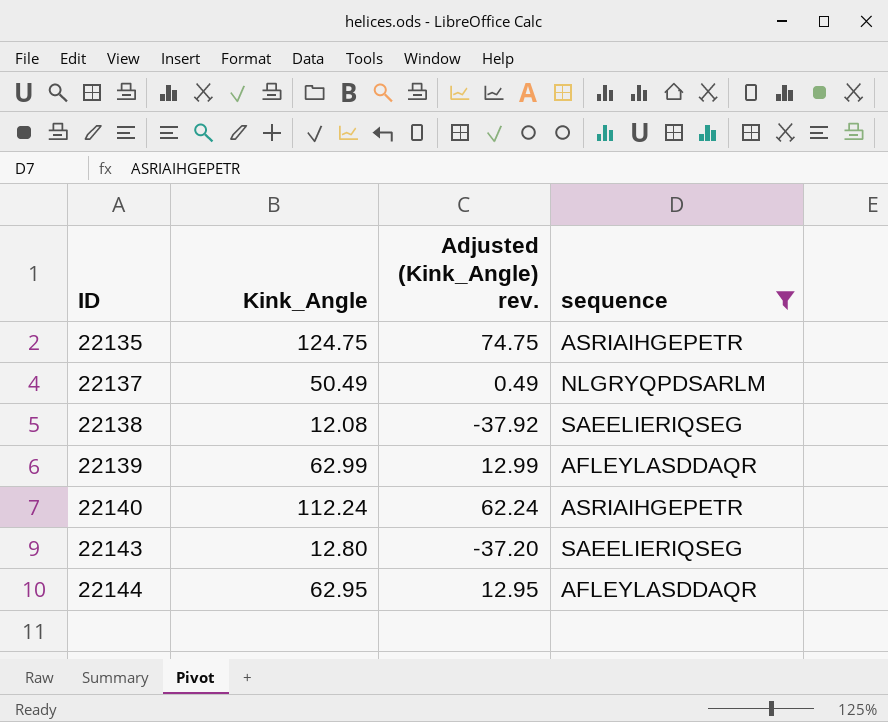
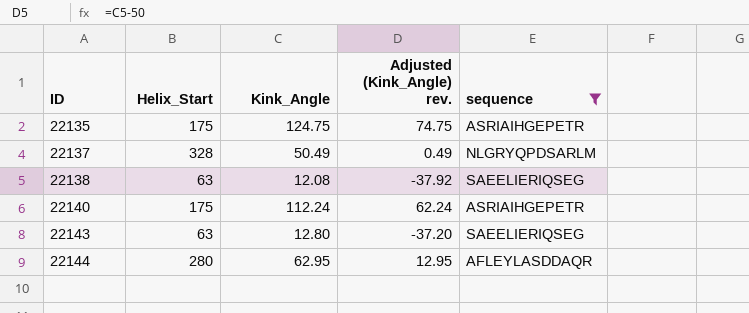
column Helix_Start | position: none -> 2
row 22139: 62.99 | 12.99 | AFLEYLASDDAQR -> none

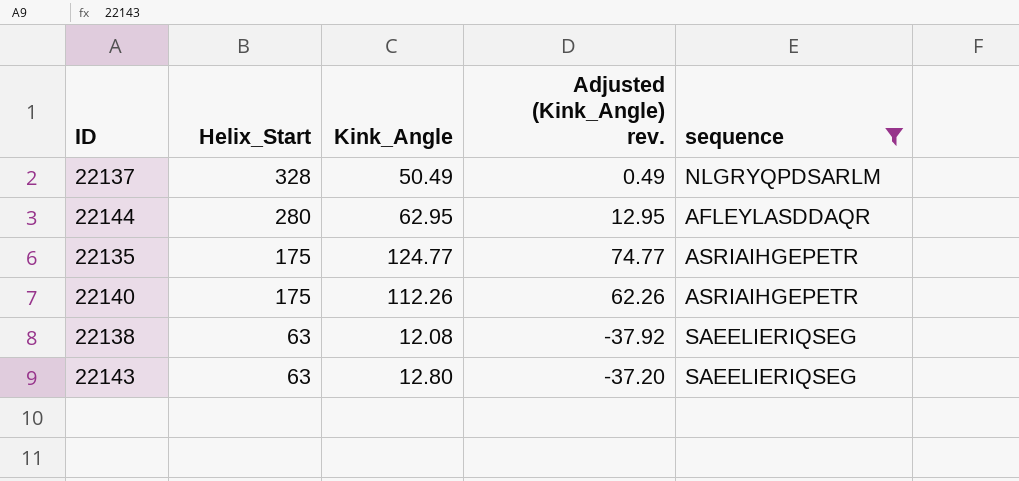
row order: ID ascending -> Helix_Start descending
22135 | Kink_Angle: 124.75 -> 124.77
22135 | Adjusted (Kink_Angle) rev.: 74.75 -> 74.77
22140 | Kink_Angle: 112.24 -> 112.26
22140 | Adjusted (Kink_Angle) rev.: 62.24 -> 62.26

